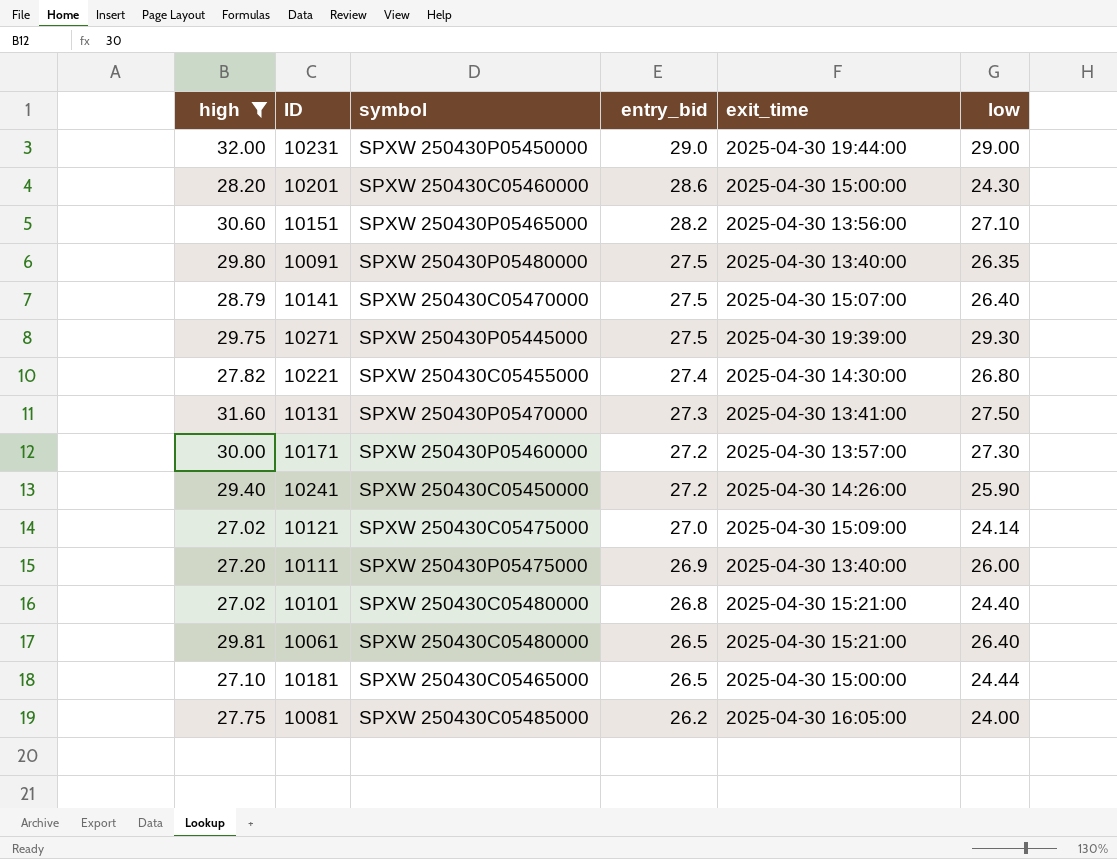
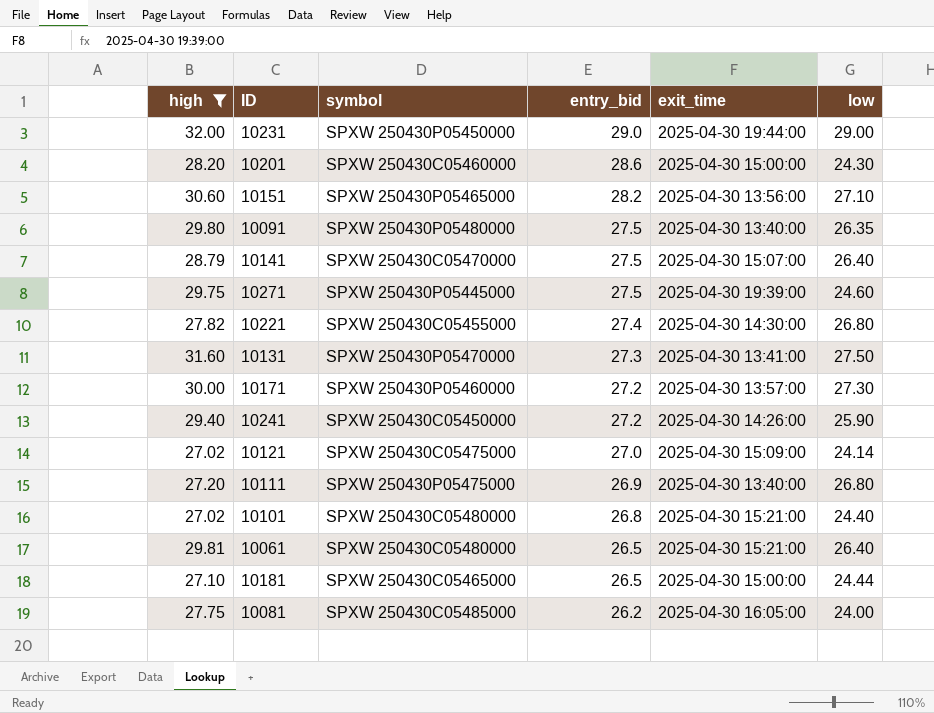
10271 | low: 29.30 -> 24.60
10111 | low: 26.00 -> 26.80

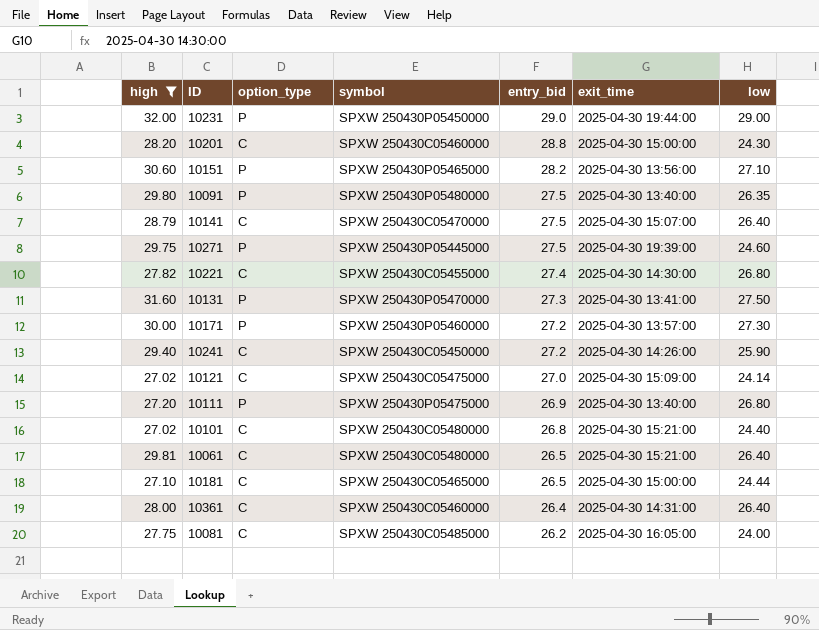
column option_type | position: none -> 3
10201 | entry_bid: 28.6 -> 28.8
row 10361: none -> 28.00 | C | SPXW 250430C05460000 | 26.4 | 2025-04-30 14:31:00 | 26.40

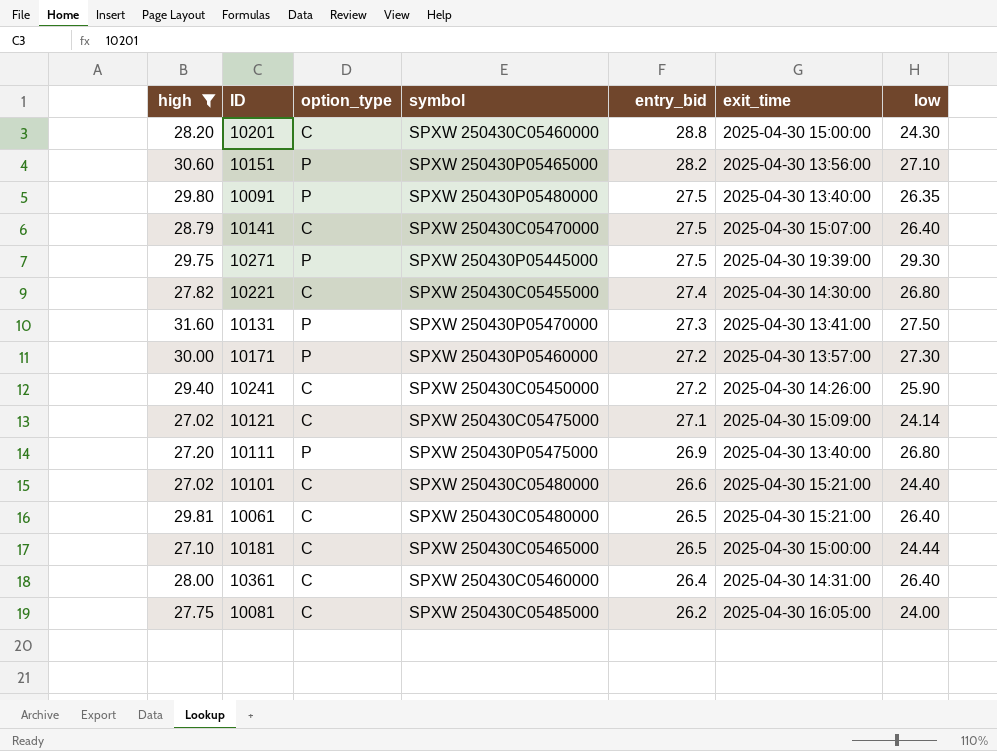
row 10231: 32.00 | P | SPXW 250430P05450000 | 29.0 | 2025-04-30 19:44:00 | 29.00 -> none
10271 | low: 24.60 -> 29.30
10121 | entry_bid: 27.0 -> 27.1
10101 | entry_bid: 26.8 -> 26.6

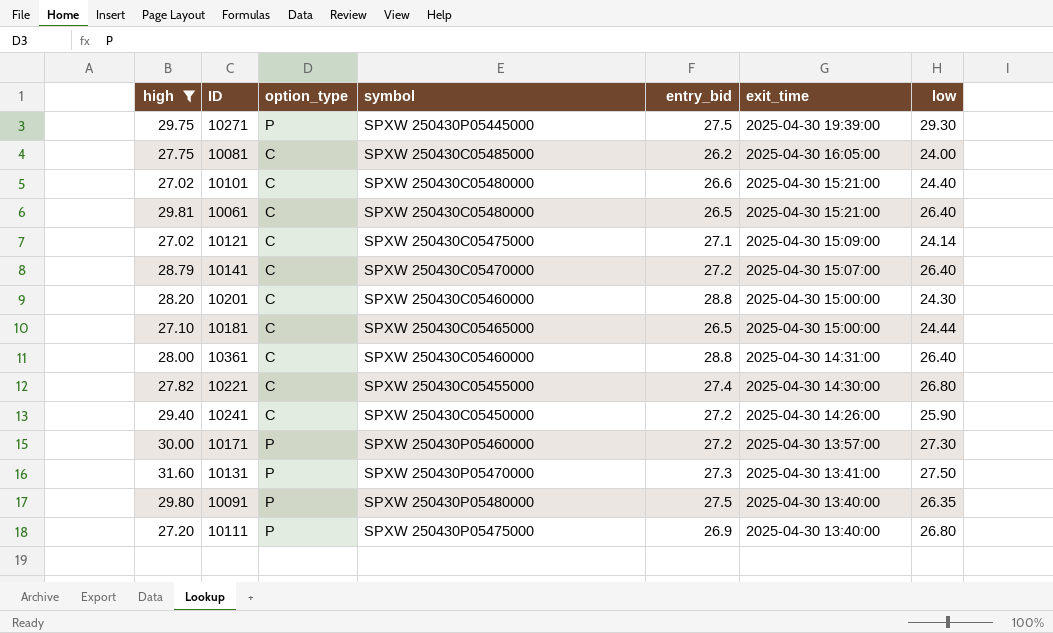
row order: entry_bid descending -> exit_time descending
row 10151: 30.60 | P | SPXW 250430P05465000 | 28.2 | 2025-04-30 13:56:00 | 27.10 -> none
10141 | entry_bid: 27.5 -> 27.2
10361 | entry_bid: 26.4 -> 28.8

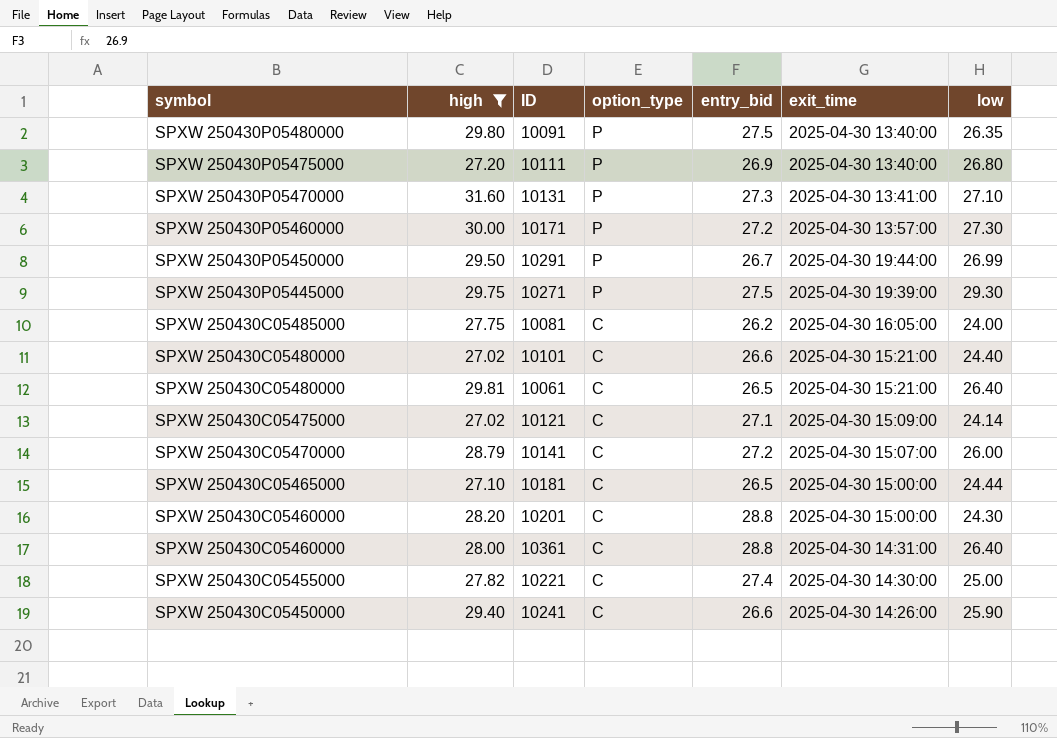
row order: exit_time descending -> symbol descending
column symbol | position: 4 -> 1
10131 | low: 27.50 -> 27.10
row 10291: none -> SPXW 250430P05450000 | 29.50 | P | 26.7 | 2025-04-30 19:44:00 | 26.99
10141 | low: 26.40 -> 26.00
10221 | low: 26.80 -> 25.00
10241 | entry_bid: 27.2 -> 26.6

